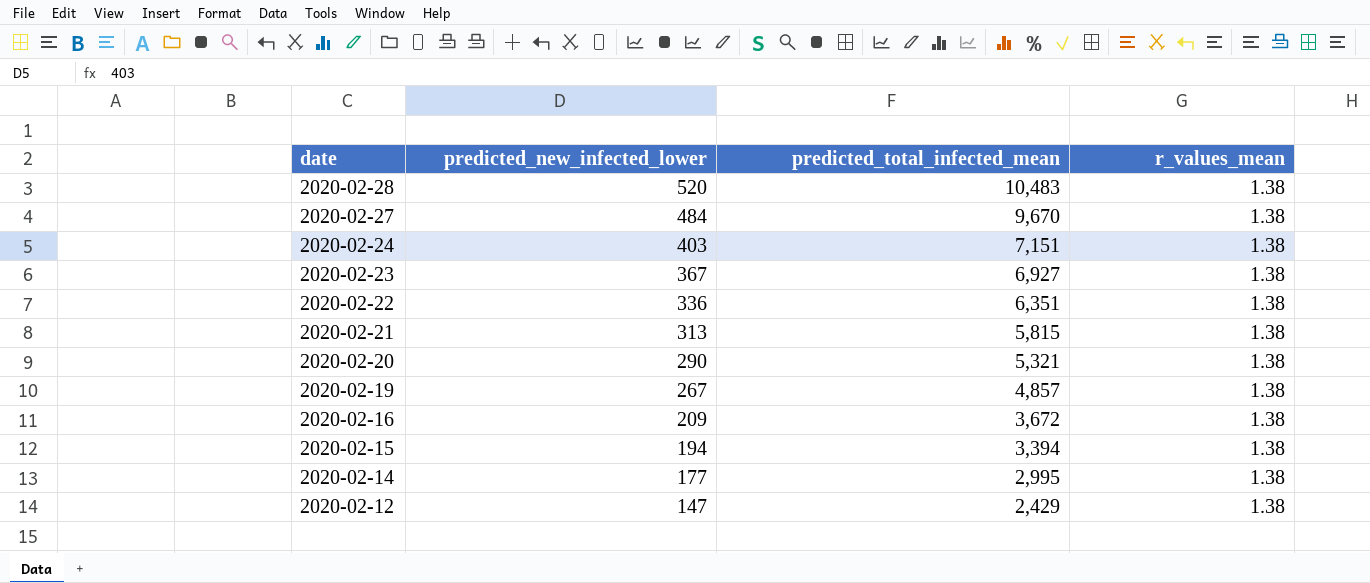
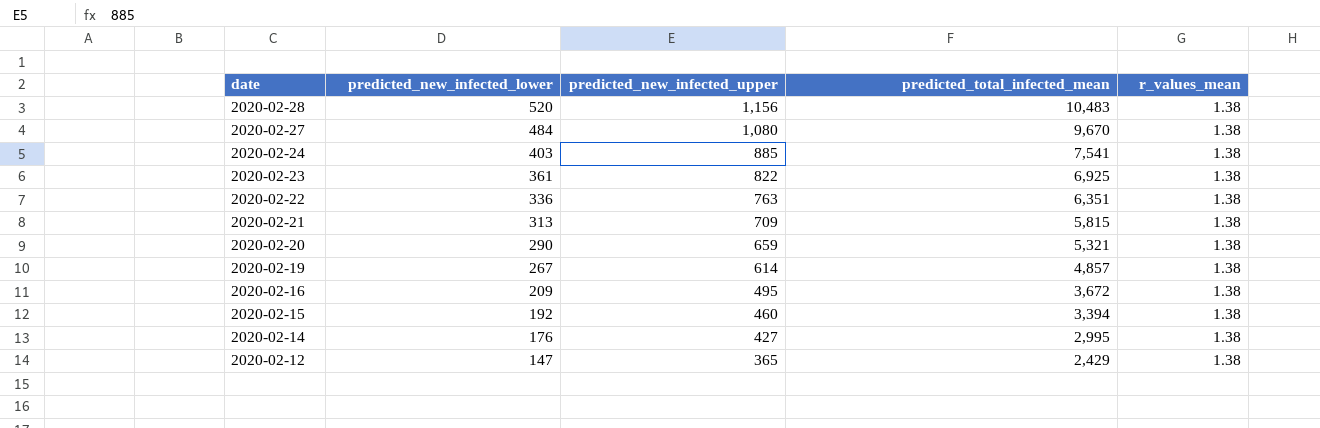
column predicted_new_infected_upper | position: none -> 3
2020-02-24 | predicted_total_infected_mean: 7,151 -> 7,541
2020-02-23 | predicted_new_infected_lower: 367 -> 361
2020-02-23 | predicted_total_infected_mean: 6,927 -> 6,925
2020-02-15 | predicted_new_infected_lower: 194 -> 192
2020-02-14 | predicted_new_infected_lower: 177 -> 176

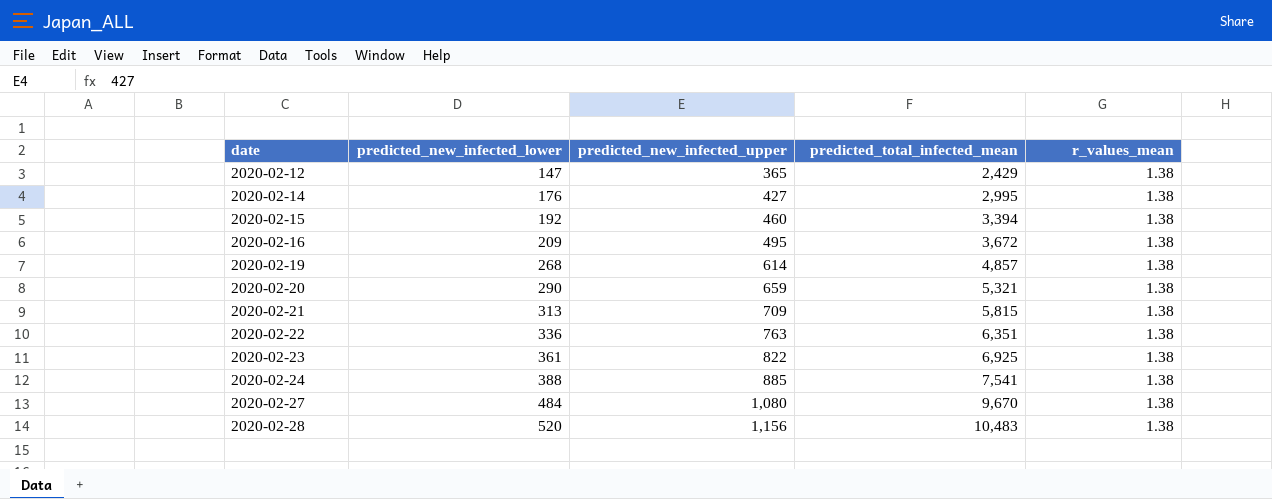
row order: date descending -> date ascending
2020-02-19 | predicted_new_infected_lower: 267 -> 268
2020-02-24 | predicted_new_infected_lower: 403 -> 388

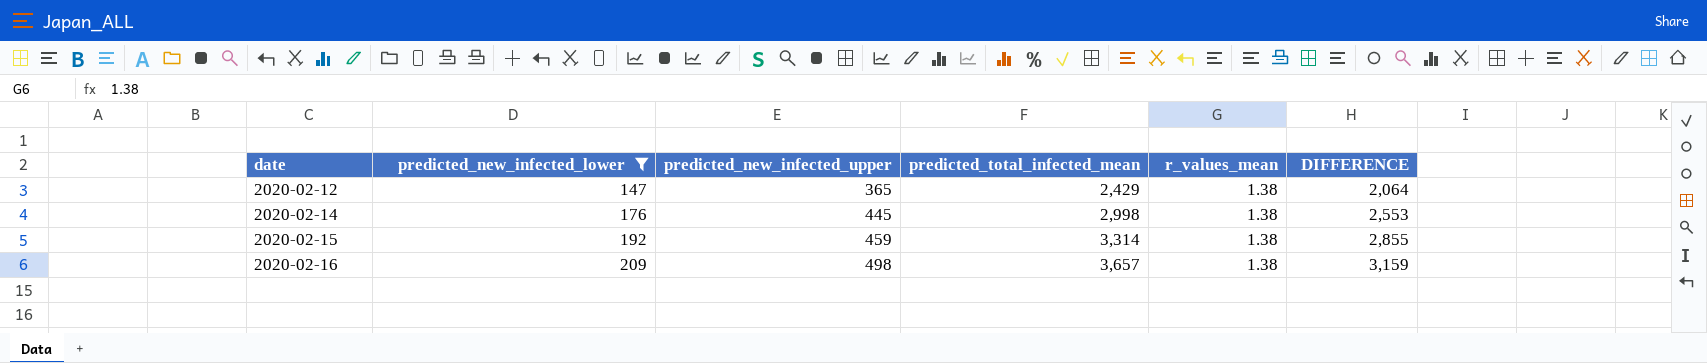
filter: none -> predicted_new_infected_lower <= 209
column DIFFERENCE | formula: none -> [predicted_total_infected_mean] - [predicted_new_infected_upper]
2020-02-14 | predicted_new_infected_upper: 427 -> 445
2020-02-14 | predicted_total_infected_mean: 2,995 -> 2,998
2020-02-15 | predicted_new_infected_upper: 460 -> 459
2020-02-15 | predicted_total_infected_mean: 3,394 -> 3,314
2020-02-16 | predicted_new_infected_upper: 495 -> 498
2020-02-16 | predicted_total_infected_mean: 3,672 -> 3,657

